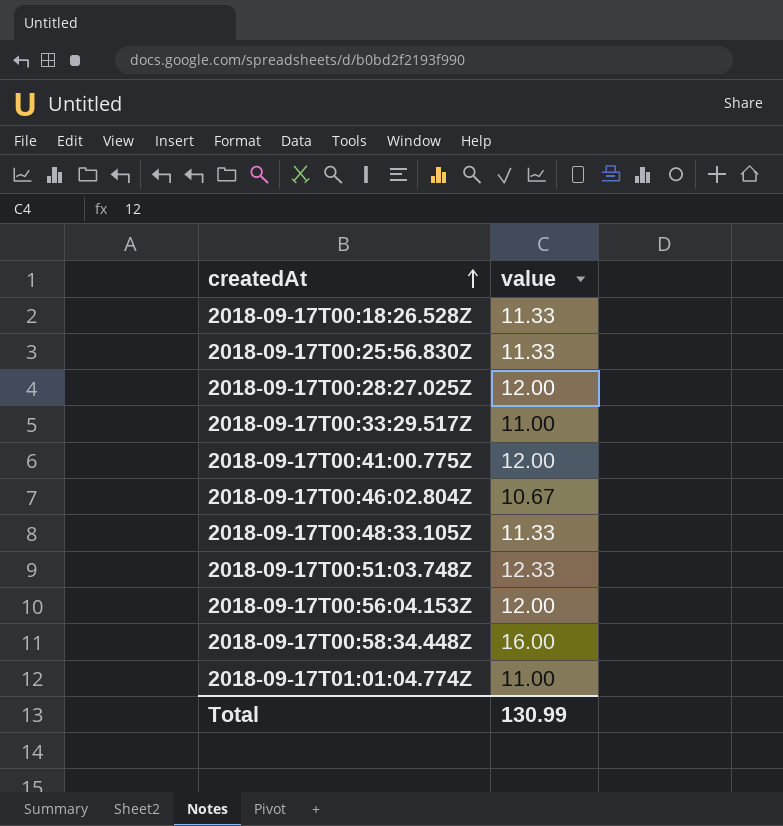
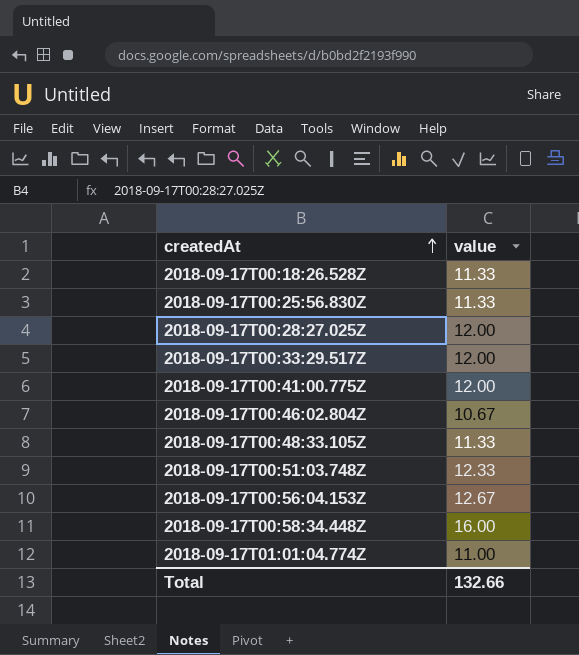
2018-09-17T00:33:29.517Z | value: 11.00 -> 12.00
2018-09-17T00:56:04.153Z | value: 12.00 -> 12.67
Total | value: 130.99 -> 132.66

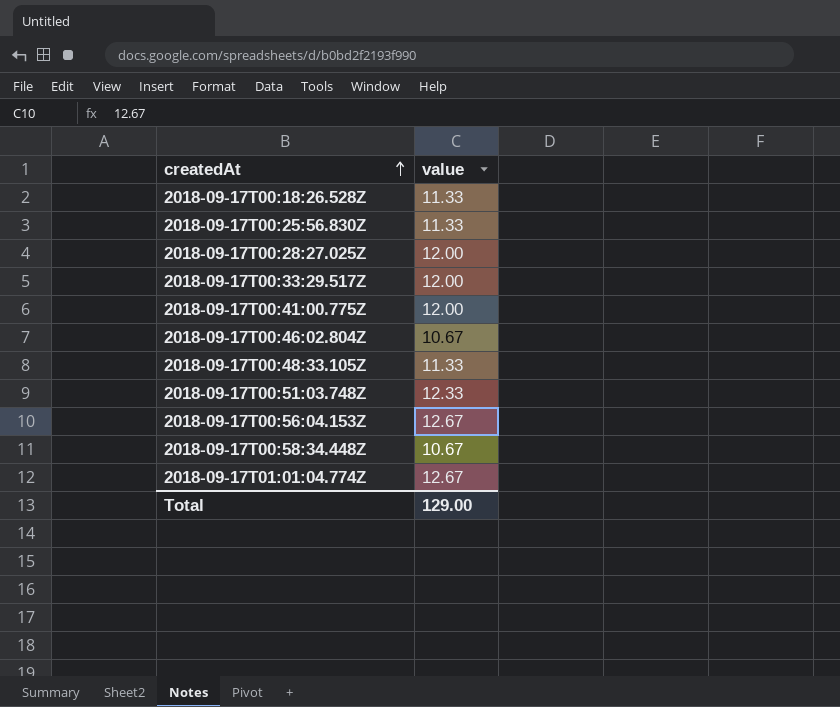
2018-09-17T00:58:34.448Z | value: 16.00 -> 10.67
2018-09-17T01:01:04.774Z | value: 11.00 -> 12.67
Total | value: 132.66 -> 129.00

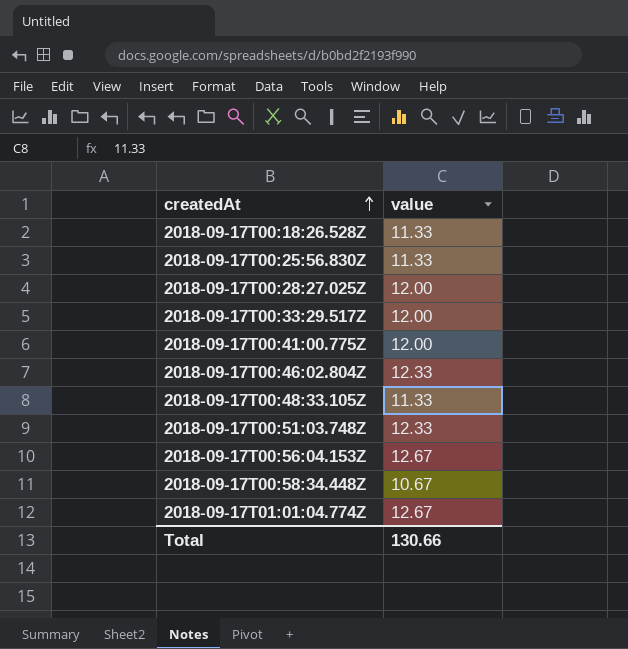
2018-09-17T00:46:02.804Z | value: 10.67 -> 12.33
Total | value: 129.00 -> 130.66

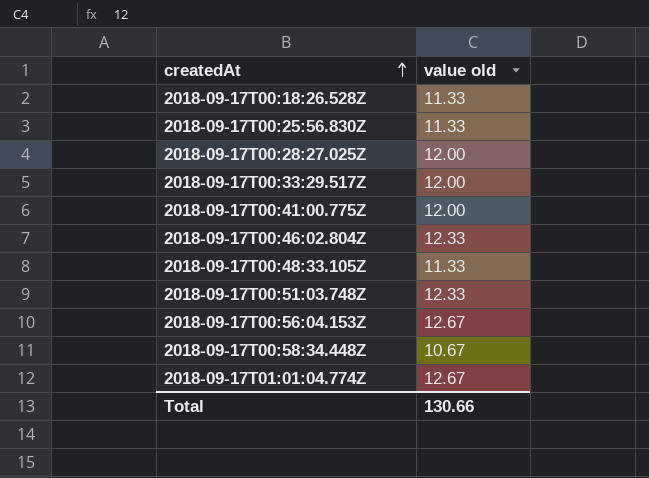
column name: value -> value old

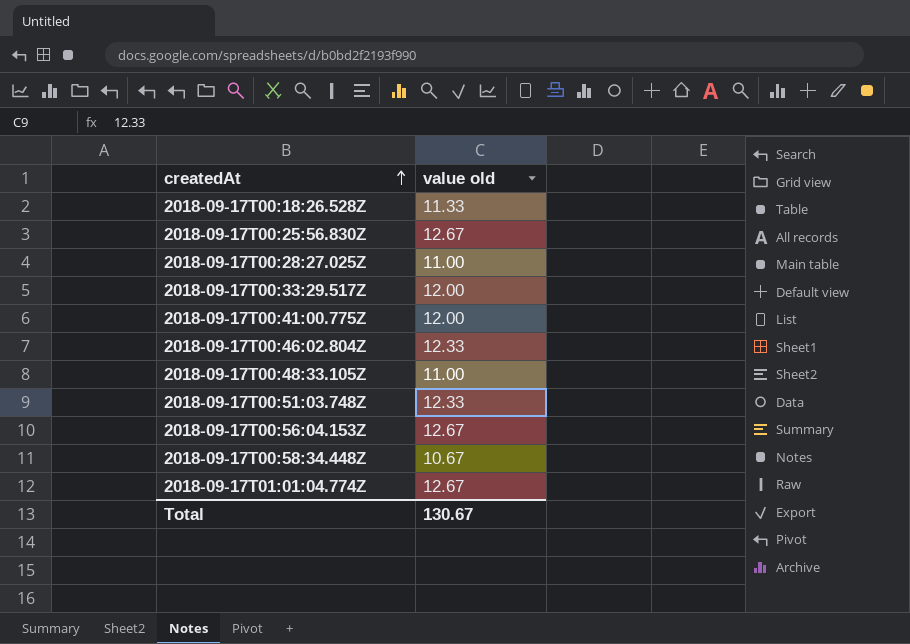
2018-09-17T00:25:56.830Z | value old: 11.33 -> 12.67
2018-09-17T00:28:27.025Z | value old: 12.00 -> 11.00
2018-09-17T00:48:33.105Z | value old: 11.33 -> 11.00
Total | value old: 130.66 -> 130.67

